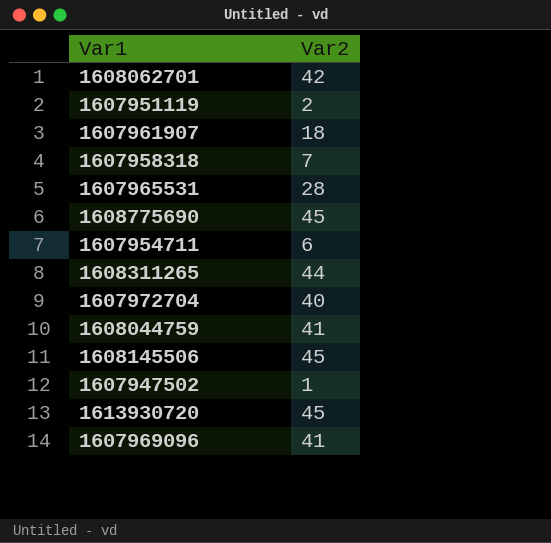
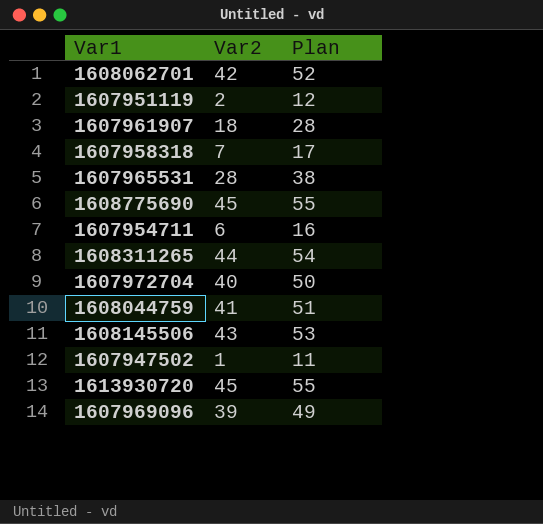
column Plan | formula: none -> [Var2] + 10
1608145506 | Var2: 45 -> 43
1607969096 | Var2: 41 -> 39

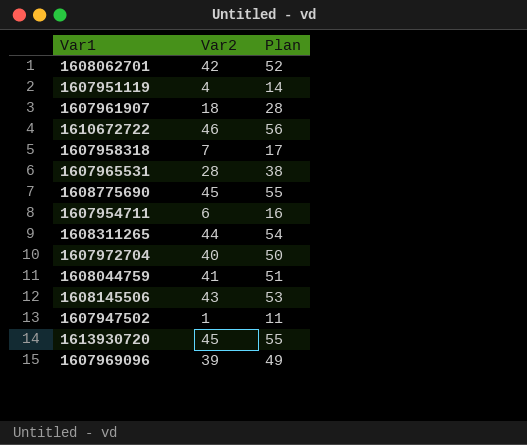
1607951119 | Var2: 2 -> 4
1607951119 | Plan: 12 -> 14
row 1610672722: none -> 46 | 56

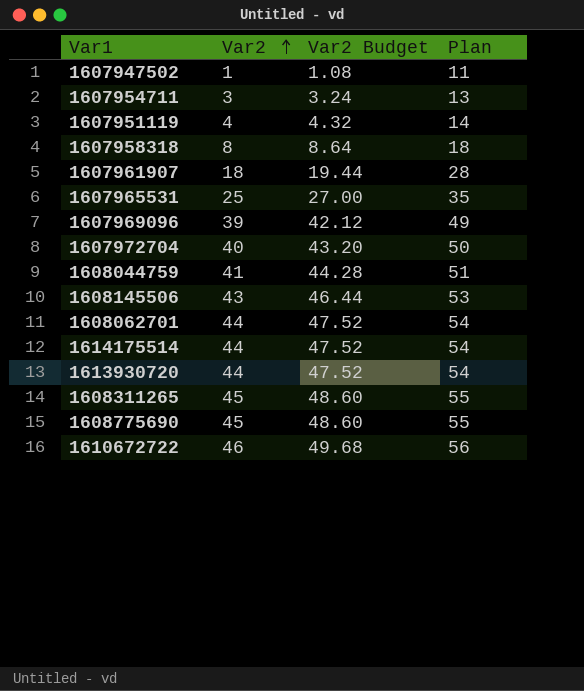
row order: none -> Var2 ascending
column Var2 Budget | formula: none -> [Var2] * 1.08
1607954711 | Var2: 6 -> 3
1607954711 | Plan: 16 -> 13
1607958318 | Var2: 7 -> 8
1607958318 | Plan: 17 -> 18
1607965531 | Var2: 28 -> 25
1607965531 | Plan: 38 -> 35
1608062701 | Var2: 42 -> 44
1608062701 | Plan: 52 -> 54
row 1614175514: none -> 44 | 47.52 | 54
1613930720 | Var2: 45 -> 44
1613930720 | Plan: 55 -> 54
1608311265 | Var2: 44 -> 45
1608311265 | Plan: 54 -> 55

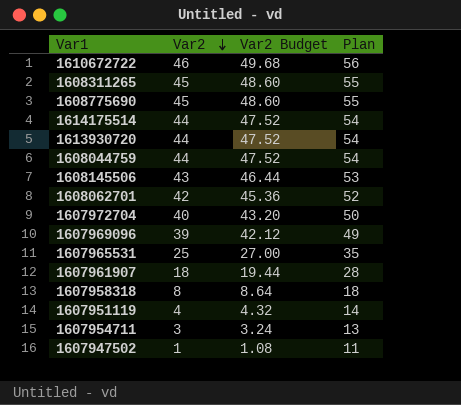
row order: Var2 ascending -> Var2 descending
1608044759 | Var2: 41 -> 44
1608044759 | Var2 Budget: 44.28 -> 47.52
1608044759 | Plan: 51 -> 54
1608062701 | Var2: 44 -> 42
1608062701 | Var2 Budget: 47.52 -> 45.36
1608062701 | Plan: 54 -> 52

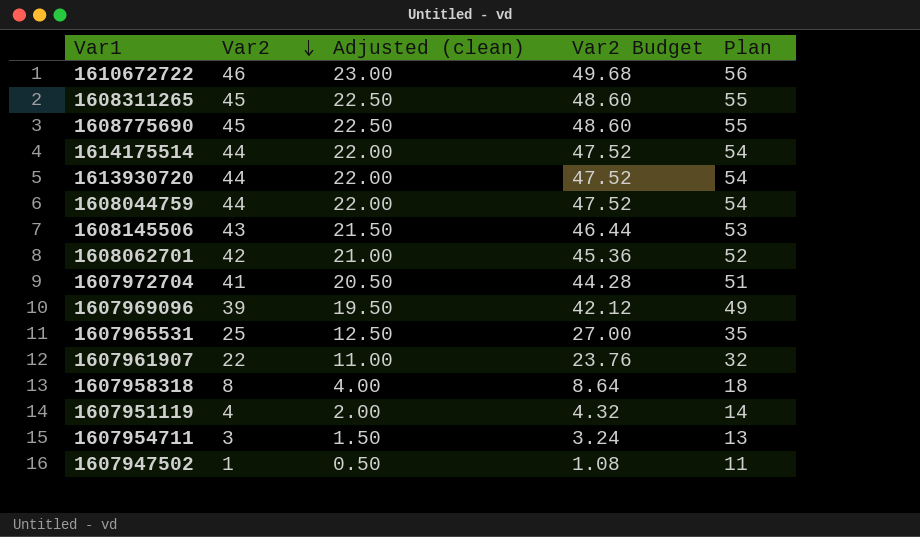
column Adjusted (clean) | formula: none -> [Var2] * 0.5
1607972704 | Var2: 40 -> 41
1607972704 | Var2 Budget: 43.20 -> 44.28
1607972704 | Plan: 50 -> 51
1607961907 | Var2: 18 -> 22
1607961907 | Var2 Budget: 19.44 -> 23.76
1607961907 | Plan: 28 -> 32

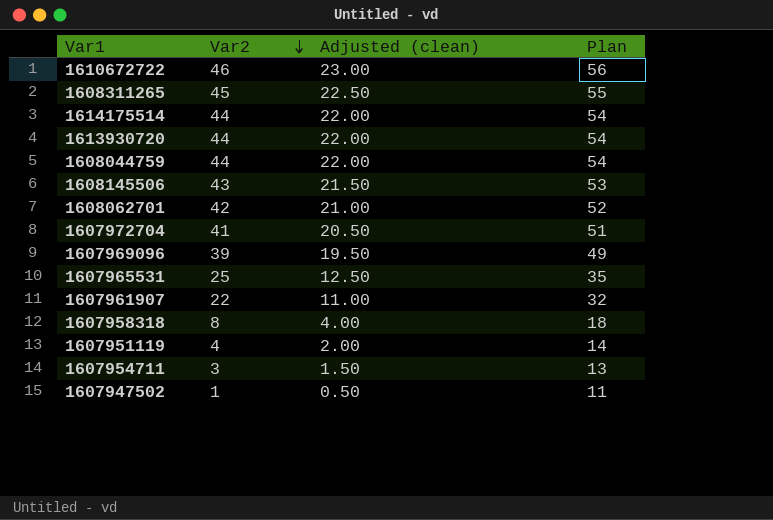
column Var2 Budget | formula: [Var2] * 1.08 -> none
row 1608775690: 45 | 22.50 | 48.60 | 55 -> none

